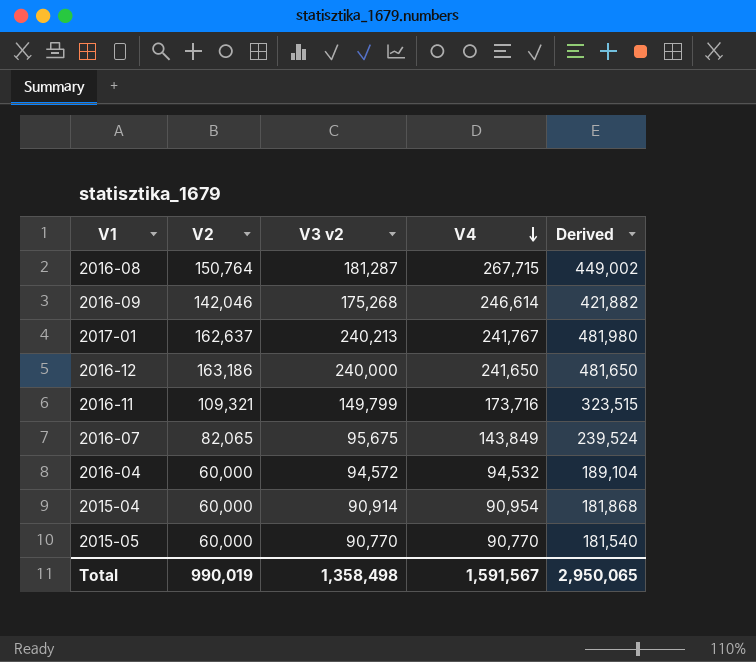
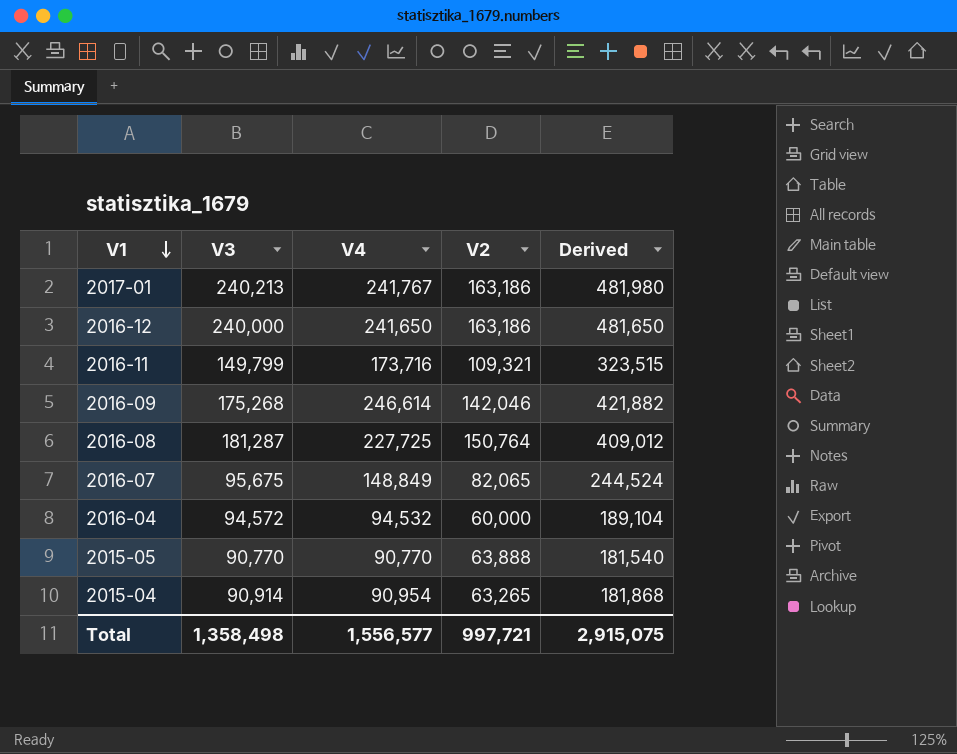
row order: V4 descending -> V1 descending
column name: V3 v2 -> V3
column V2 | position: 2 -> 4
2017-01 | V2: 162,637 -> 163,186
2016-08 | V4: 267,715 -> 227,725
2016-08 | Derived: 449,002 -> 409,012
2016-07 | V4: 143,849 -> 148,849
2016-07 | Derived: 239,524 -> 244,524
2015-05 | V2: 60,000 -> 63,888
2015-04 | V2: 60,000 -> 63,265
Total | V4: 1,591,567 -> 1,556,577
Total | V2: 990,019 -> 997,721
Total | Derived: 2,950,065 -> 2,915,075

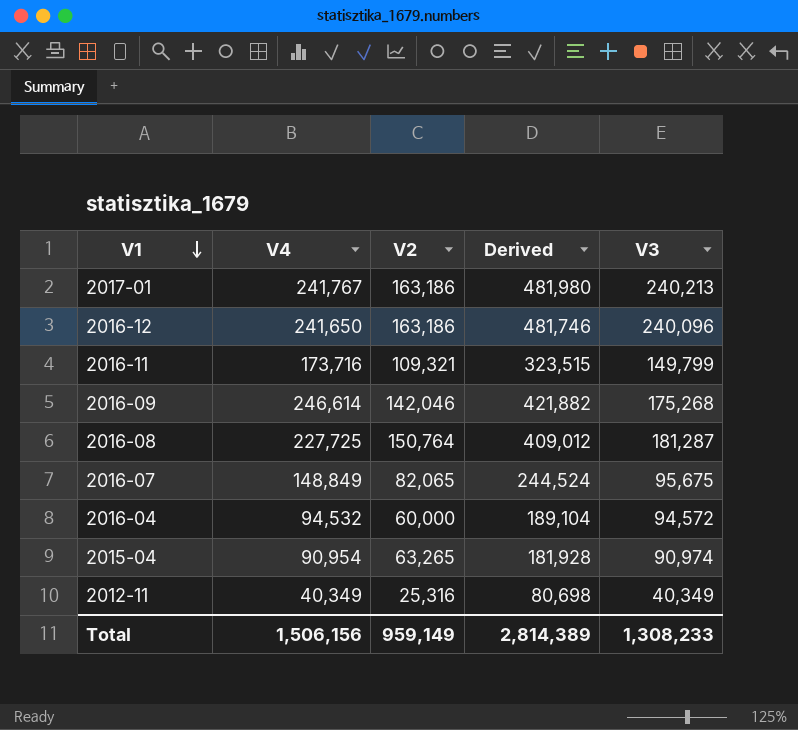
column V3 | position: 2 -> 5
row 2015-05: 90,770 | 90,770 | 63,888 | 181,540 -> none
2016-12 | Derived: 481,650 -> 481,746
2016-12 | V3: 240,000 -> 240,096
2015-04 | Derived: 181,868 -> 181,928
2015-04 | V3: 90,914 -> 90,974
row 2012-11: none -> 40,349 | 25,316 | 80,698 | 40,349
Total | V4: 1,556,577 -> 1,506,156
Total | V2: 997,721 -> 959,149
Total | Derived: 2,915,075 -> 2,814,389
Total | V3: 1,358,498 -> 1,308,233

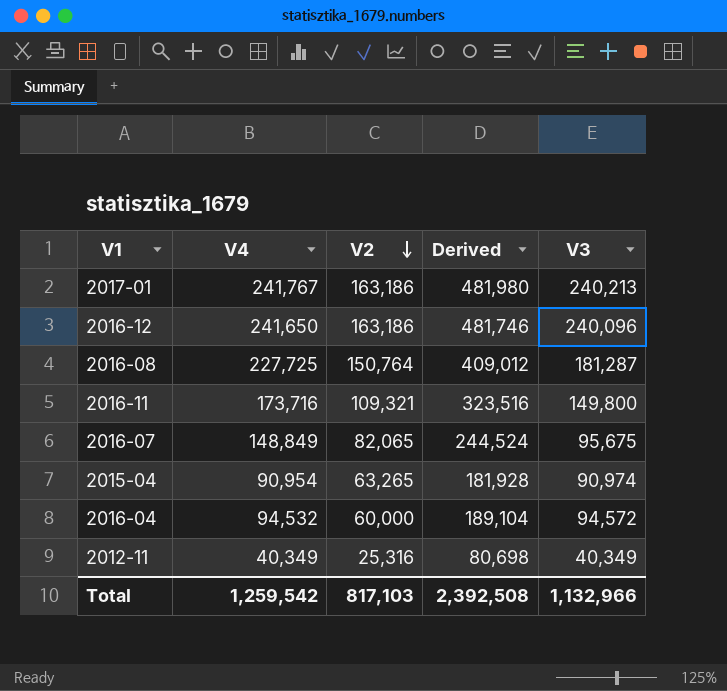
row order: V1 descending -> V2 descending
row 2016-09: 246,614 | 142,046 | 421,882 | 175,268 -> none
2016-11 | Derived: 323,515 -> 323,516
2016-11 | V3: 149,799 -> 149,800
Total | V4: 1,506,156 -> 1,259,542
Total | V2: 959,149 -> 817,103
Total | Derived: 2,814,389 -> 2,392,508
Total | V3: 1,308,233 -> 1,132,966

